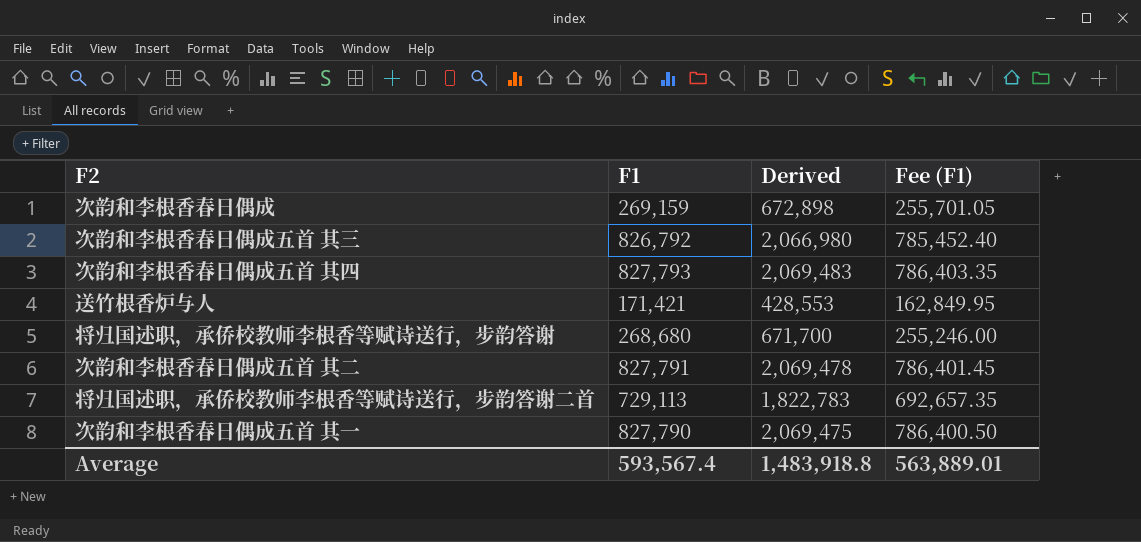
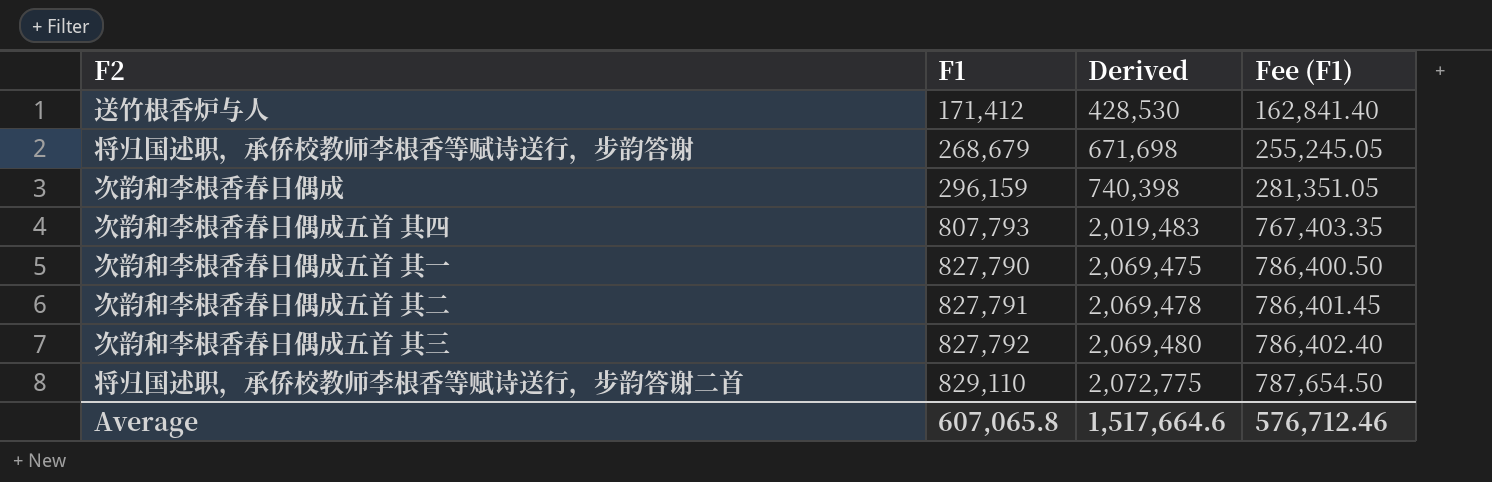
row order: none -> F1 ascending
送竹根香炉与人 | F1: 171,421 -> 171,412
送竹根香炉与人 | Derived: 428,553 -> 428,530
送竹根香炉与人 | Fee (F1): 162,849.95 -> 162,841.40
将归国述职，承侨校教师李根香等赋诗送行，步韵答谢 | F1: 268,680 -> 268,679
将归国述职，承侨校教师李根香等赋诗送行，步韵答谢 | Derived: 671,700 -> 671,698
将归国述职，承侨校教师李根香等赋诗送行，步韵答谢 | Fee (F1): 255,246.00 -> 255,245.05
次韵和李根香春日偶成 | F1: 269,159 -> 296,159
次韵和李根香春日偶成 | Derived: 672,898 -> 740,398
次韵和李根香春日偶成 | Fee (F1): 255,701.05 -> 281,351.05
次韵和李根香春日偶成五首 其四 | F1: 827,793 -> 807,793
次韵和李根香春日偶成五首 其四 | Derived: 2,069,483 -> 2,019,483
次韵和李根香春日偶成五首 其四 | Fee (F1): 786,403.35 -> 767,403.35
次韵和李根香春日偶成五首 其三 | F1: 826,792 -> 827,792
次韵和李根香春日偶成五首 其三 | Derived: 2,066,980 -> 2,069,480
次韵和李根香春日偶成五首 其三 | Fee (F1): 785,452.40 -> 786,402.40
将归国述职，承侨校教师李根香等赋诗送行，步韵答谢二首 | F1: 729,113 -> 829,110
将归国述职，承侨校教师李根香等赋诗送行，步韵答谢二首 | Derived: 1,822,783 -> 2,072,775
将归国述职，承侨校教师李根香等赋诗送行，步韵答谢二首 | Fee (F1): 692,657.35 -> 787,654.50
Average | F1: 593,567.4 -> 607,065.8
Average | Derived: 1,483,918.8 -> 1,517,664.6
Average | Fee (F1): 563,889.01 -> 576,712.46

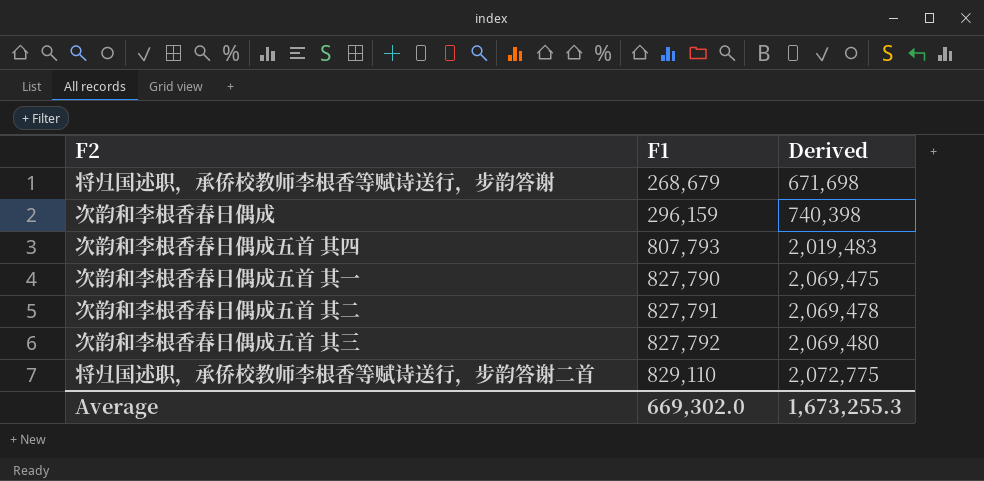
column Fee (F1) | formula: [F1] * 0.95 -> none
row 送竹根香炉与人: 171,412 | 428,530 | 162,841.40 -> none
Average | F1: 607,065.8 -> 669,302.0
Average | Derived: 1,517,664.6 -> 1,673,255.3

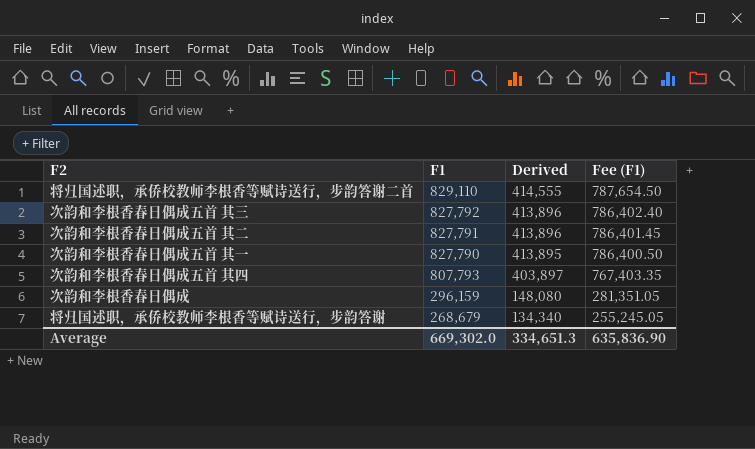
row order: F1 ascending -> F1 descending
column Derived | formula: [F1] * 2.5 -> [F1] * 0.5
column Fee (F1) | formula: none -> [F1] * 0.95
Average | Derived: 1,673,255.3 -> 334,651.3

